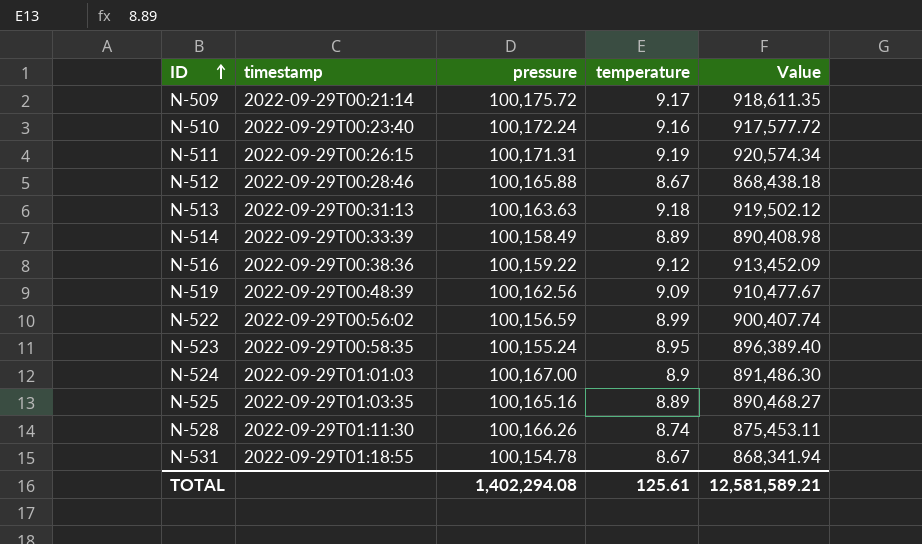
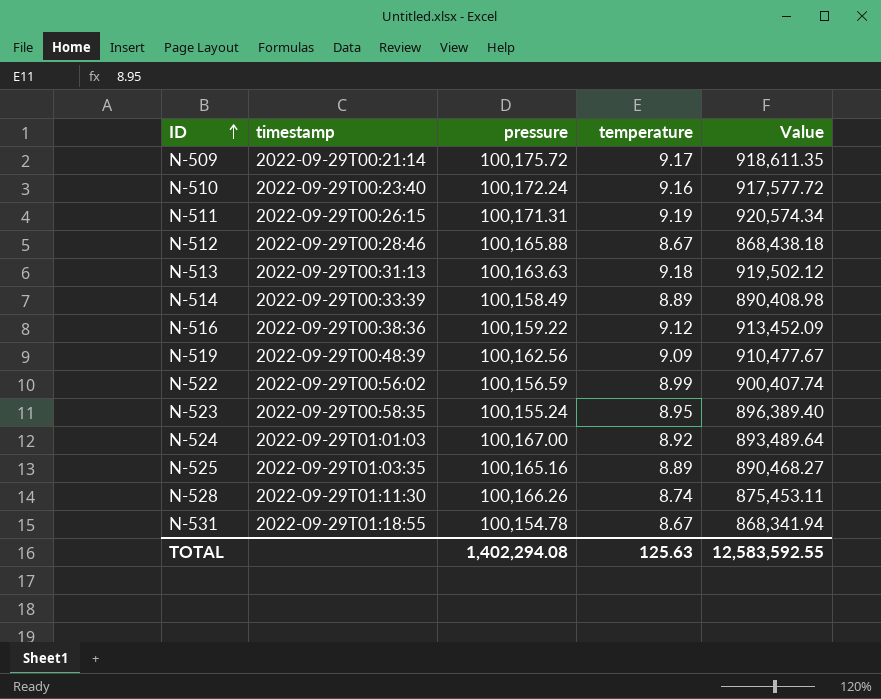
N-524 | temperature: 8.9 -> 8.92
N-524 | Value: 891,486.30 -> 893,489.64
TOTAL | temperature: 125.61 -> 125.63
TOTAL | Value: 12,581,589.21 -> 12,583,592.55

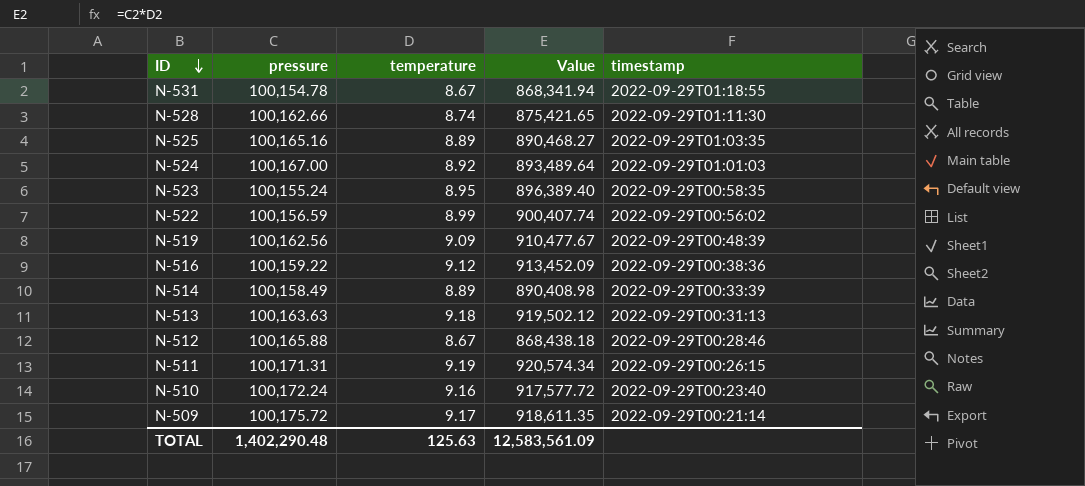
row order: ID ascending -> ID descending
column timestamp | position: 2 -> 5
N-528 | pressure: 100,166.26 -> 100,162.66
N-528 | Value: 875,453.11 -> 875,421.65
TOTAL | pressure: 1,402,294.08 -> 1,402,290.48
TOTAL | Value: 12,583,592.55 -> 12,583,561.09

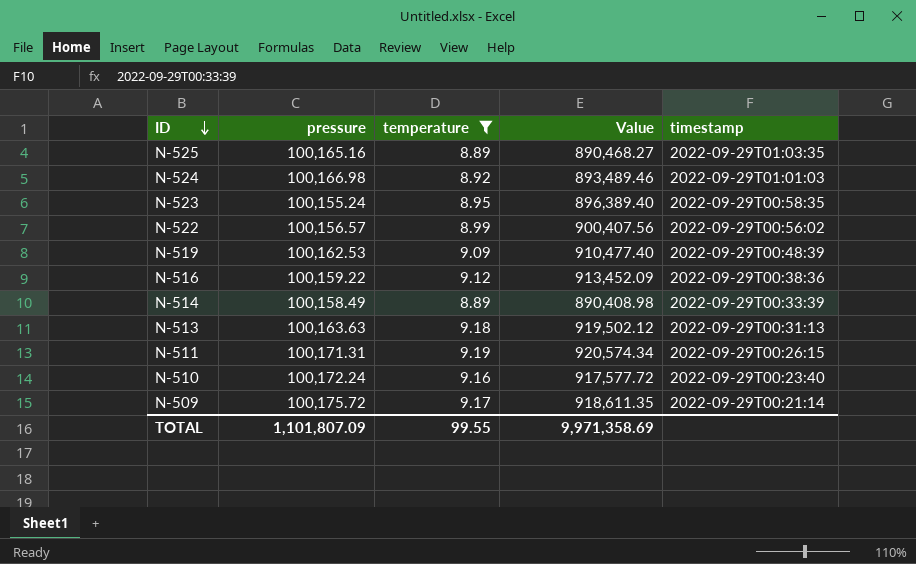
filter: none -> temperature >= 8.89
N-524 | pressure: 100,167.00 -> 100,166.98
N-524 | Value: 893,489.64 -> 893,489.46
N-522 | pressure: 100,156.59 -> 100,156.57
N-522 | Value: 900,407.74 -> 900,407.56
N-519 | pressure: 100,162.56 -> 100,162.53
N-519 | Value: 910,477.67 -> 910,477.40
TOTAL | pressure: 1,402,290.48 -> 1,101,807.09
TOTAL | temperature: 125.63 -> 99.55
TOTAL | Value: 12,583,561.09 -> 9,971,358.69

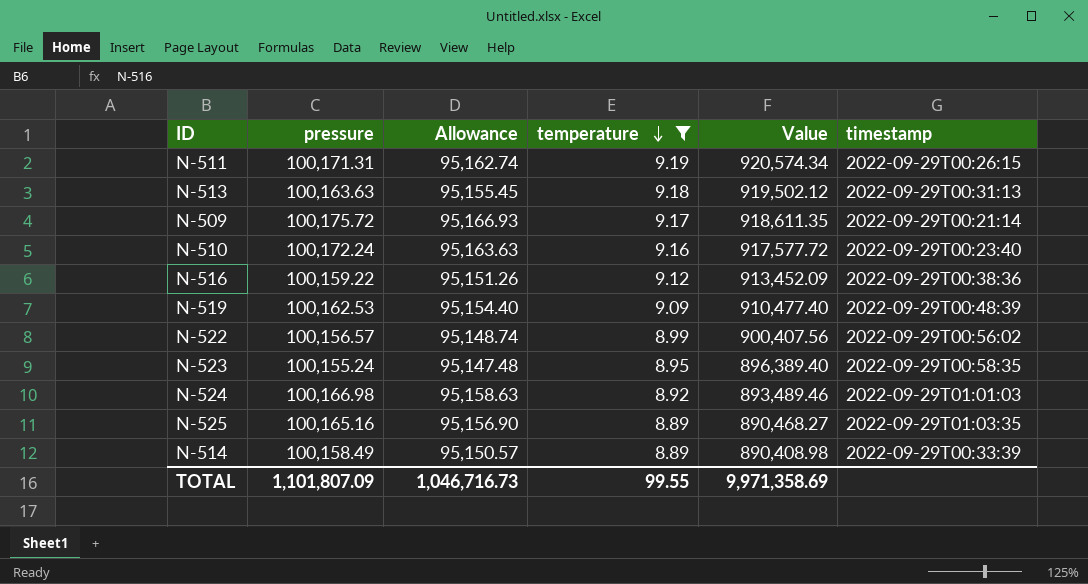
row order: ID descending -> temperature descending
column Allowance | formula: none -> [pressure] * 0.95

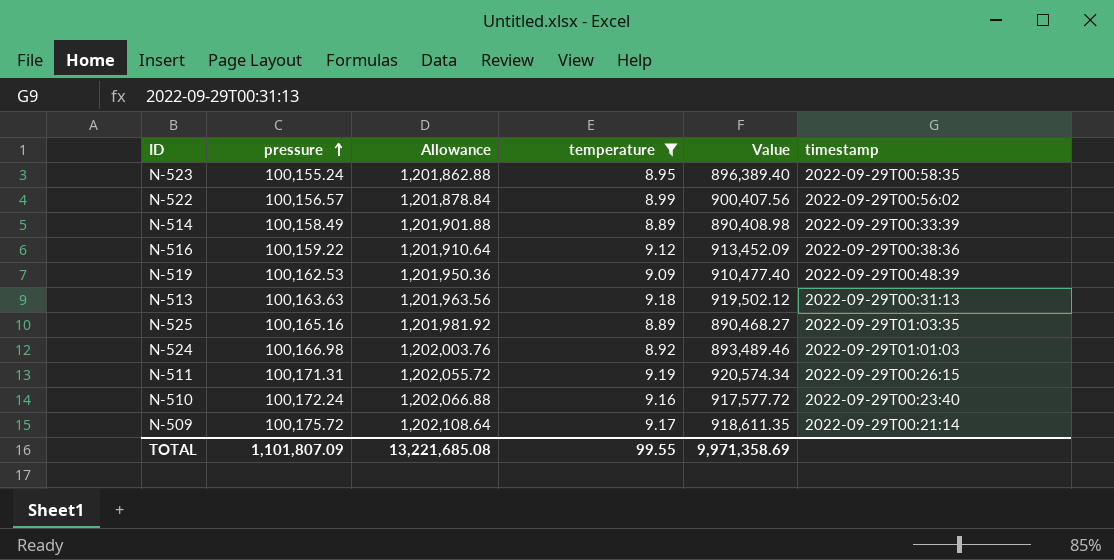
row order: temperature descending -> pressure ascending
column Allowance | formula: [pressure] * 0.95 -> [pressure] * 12
TOTAL | Allowance: 1,046,716.73 -> 13,221,685.08

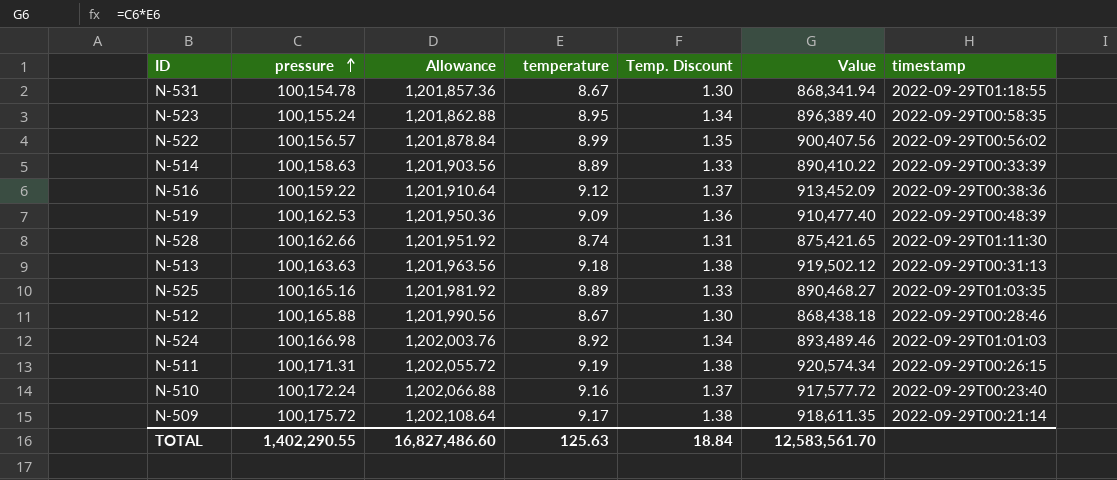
filter: temperature >= 8.89 -> none
column Temp. Discount | formula: none -> [temperature] * 0.15
N-514 | pressure: 100,158.49 -> 100,158.63
N-514 | Allowance: 1,201,901.88 -> 1,201,903.56
N-514 | Value: 890,408.98 -> 890,410.22
TOTAL | pressure: 1,101,807.09 -> 1,402,290.55
TOTAL | Allowance: 13,221,685.08 -> 16,827,486.60
TOTAL | temperature: 99.55 -> 125.63
TOTAL | Value: 9,971,358.69 -> 12,583,561.70

